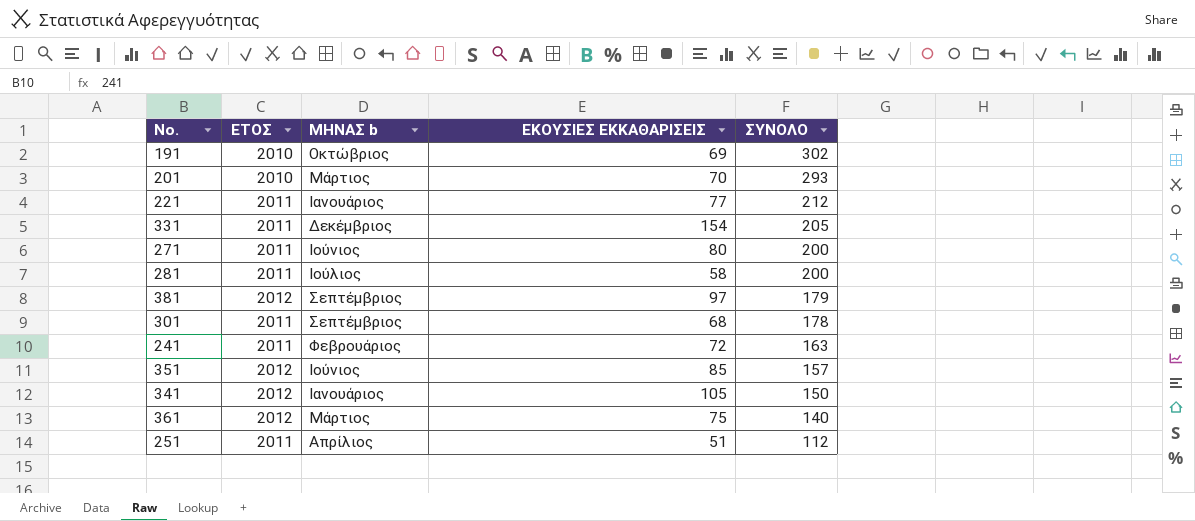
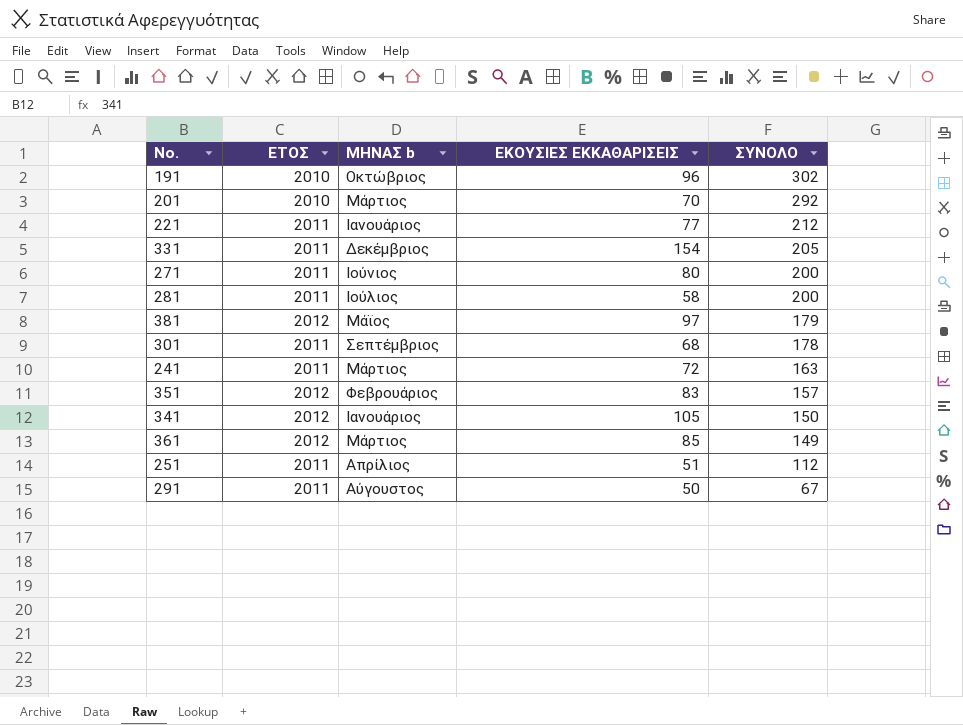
191 | ΕΚΟΥΣΙΕΣ ΕΚΚΑΘΑΡΙΣΕΙΣ: 69 -> 96
201 | ΣΥΝΟΛΟ: 293 -> 292
381 | ΜΗΝΑΣ b: Σεπτέμβριος -> Μάϊος
241 | ΜΗΝΑΣ b: Φεβρουάριος -> Μάρτιος
351 | ΜΗΝΑΣ b: Ιούνιος -> Φεβρουάριος
351 | ΕΚΟΥΣΙΕΣ ΕΚΚΑΘΑΡΙΣΕΙΣ: 85 -> 83
361 | ΕΚΟΥΣΙΕΣ ΕΚΚΑΘΑΡΙΣΕΙΣ: 75 -> 85
361 | ΣΥΝΟΛΟ: 140 -> 149
row 291: none -> 2011 | Αύγουστος | 50 | 67

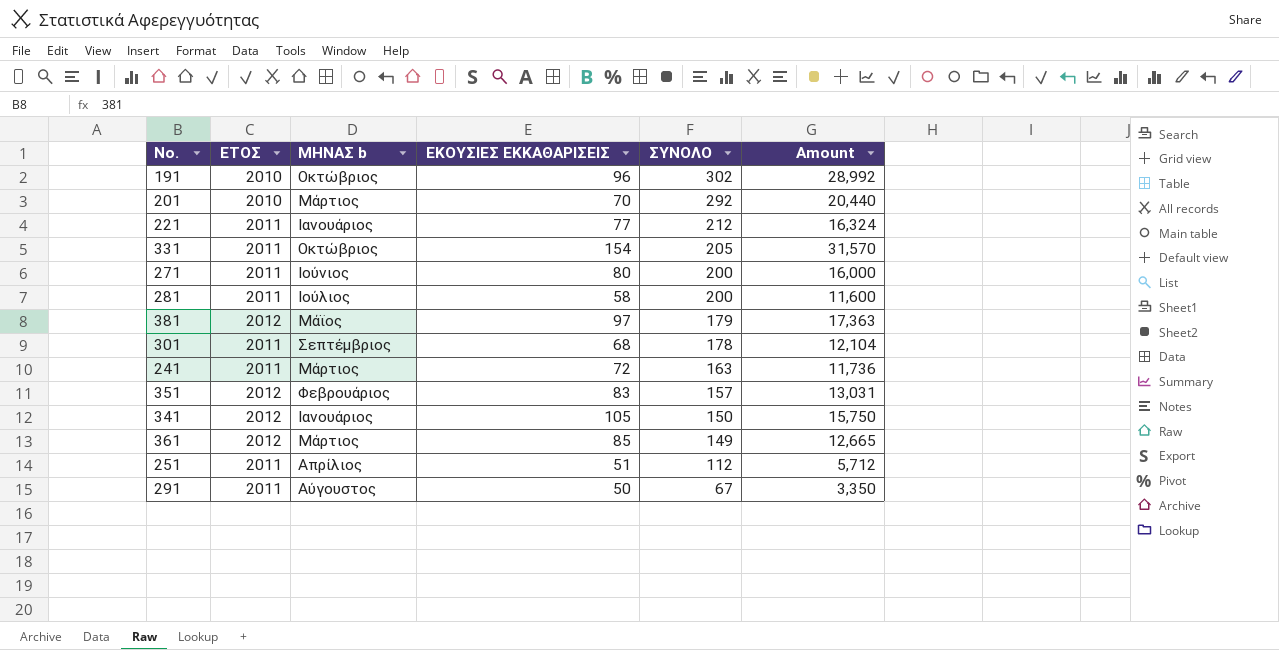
column Amount | formula: none -> [ΕΚΟΥΣΙΕΣ ΕΚΚΑΘΑΡΙΣΕΙΣ] * [ΣΥΝΟΛΟ]
331 | ΜΗΝΑΣ b: Δεκέμβριος -> Οκτώβριος

